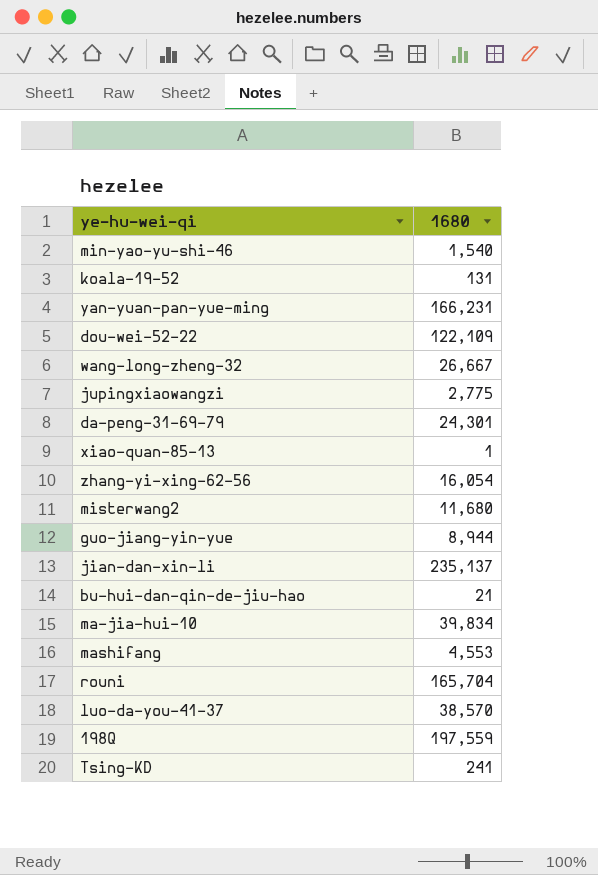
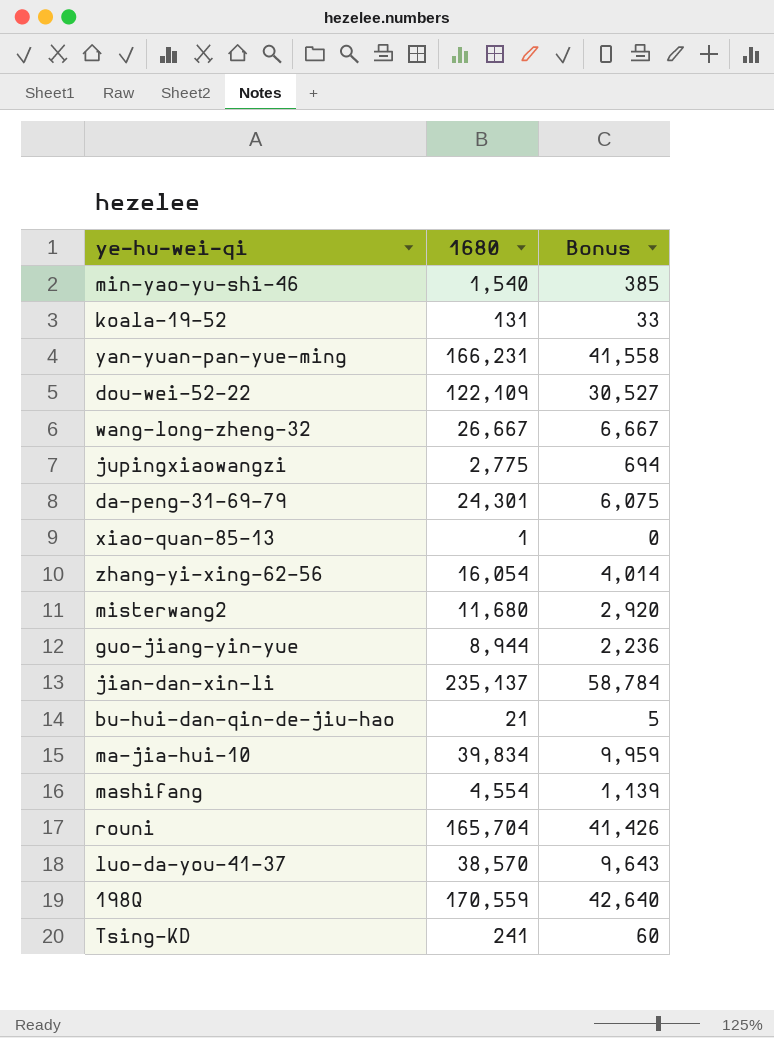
column Bonus | formula: none -> [1680] * 0.25
mashifang | 1680: 4,553 -> 4,554
198Q | 1680: 197,559 -> 170,559

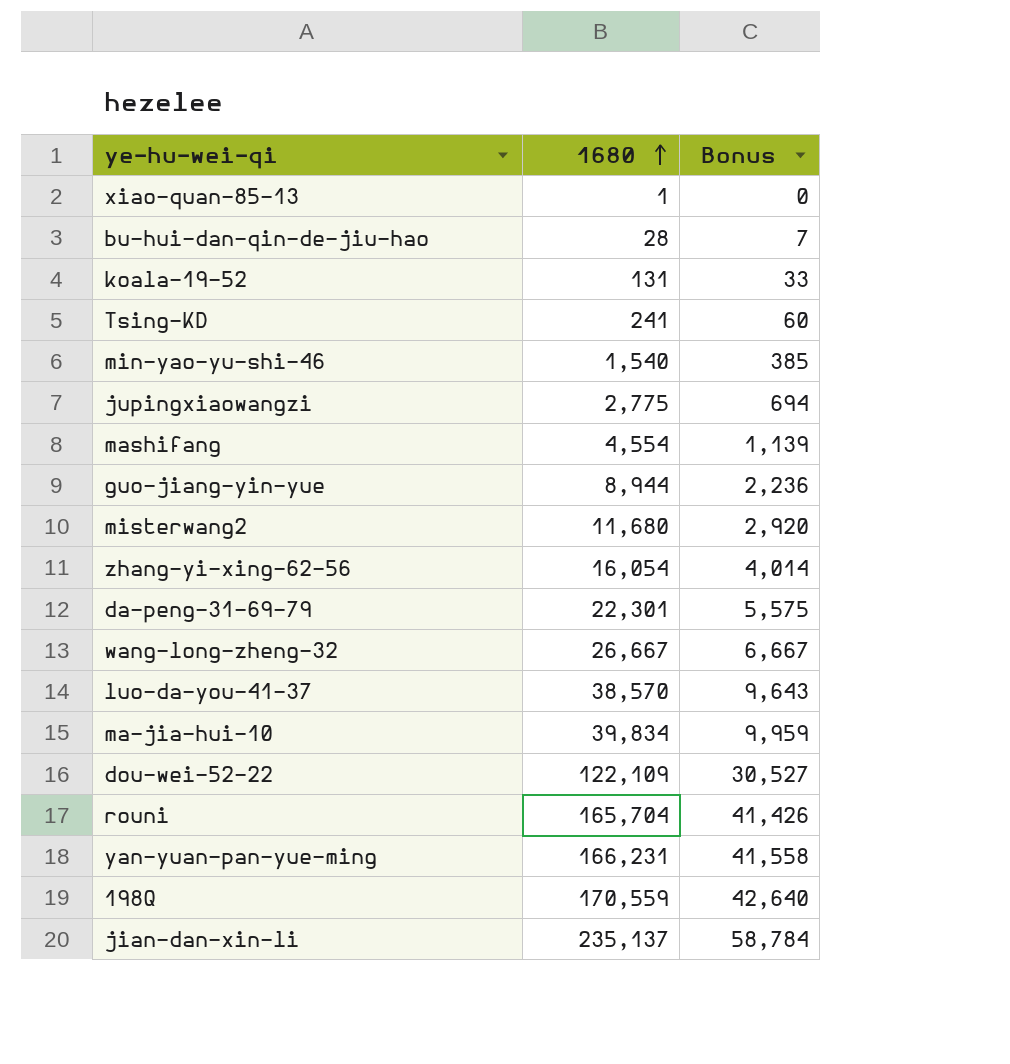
row order: none -> 1680 ascending
bu-hui-dan-qin-de-jiu-hao | 1680: 21 -> 28
bu-hui-dan-qin-de-jiu-hao | Bonus: 5 -> 7
da-peng-31-69-79 | 1680: 24,301 -> 22,301
da-peng-31-69-79 | Bonus: 6,075 -> 5,575

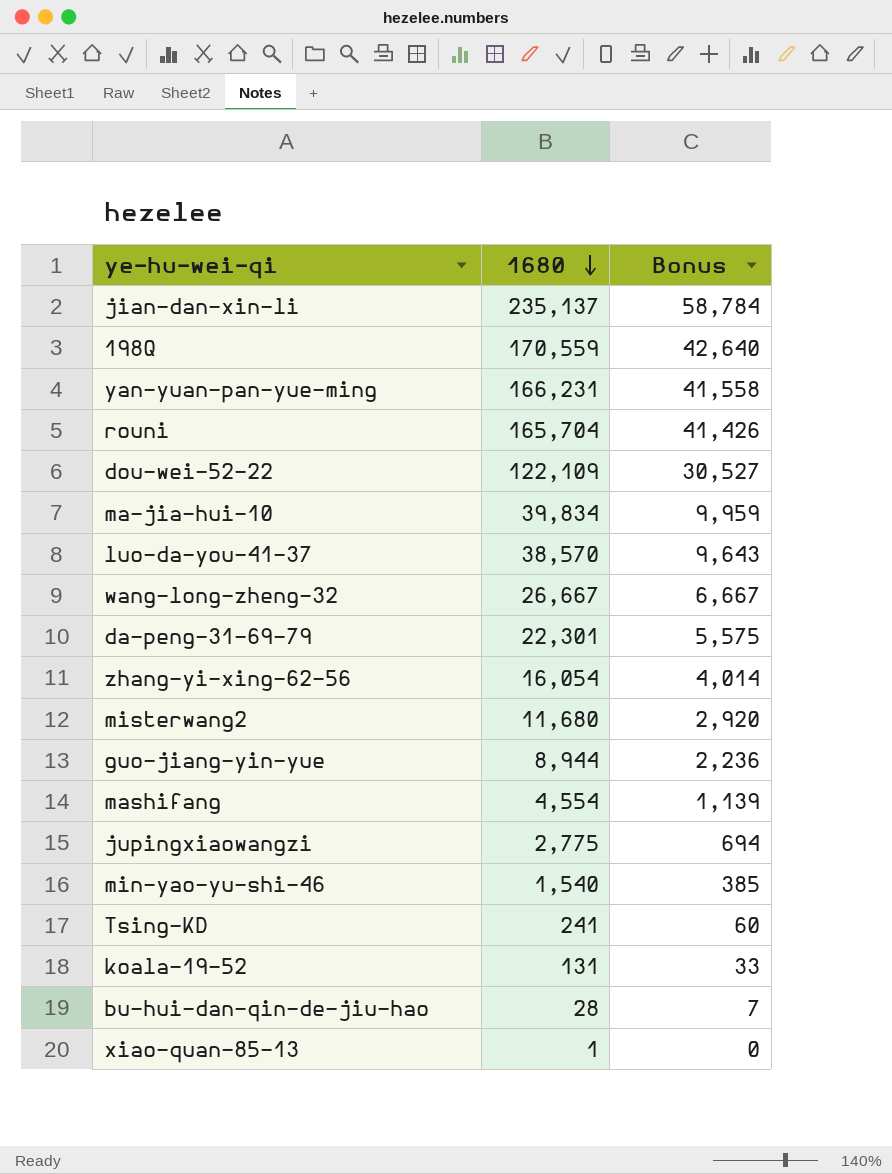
row order: 1680 ascending -> 1680 descending

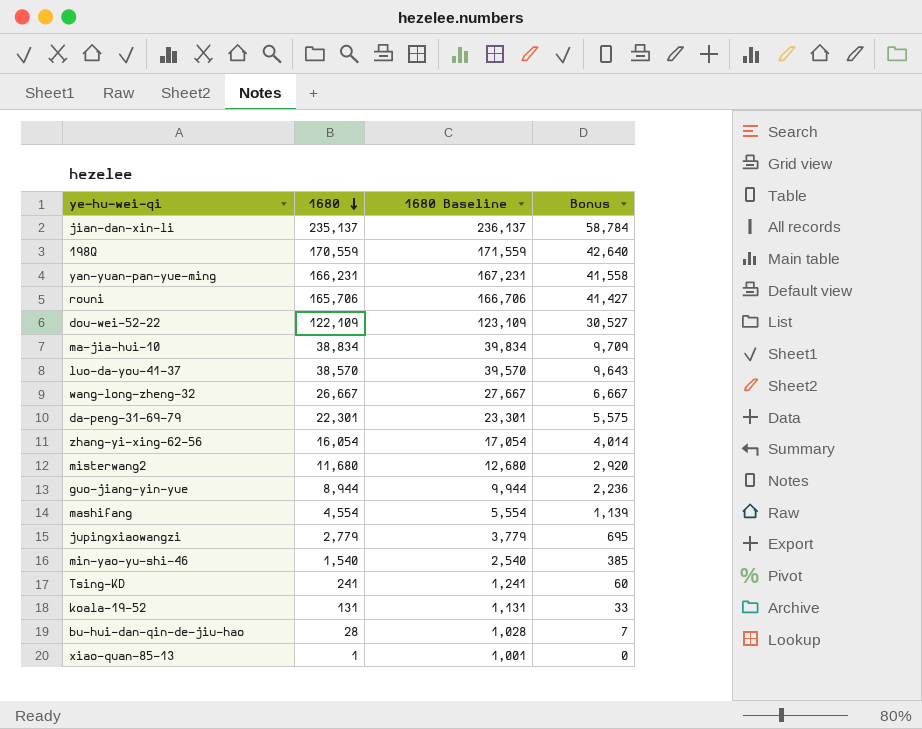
column 1680 Baseline | formula: none -> [1680] + 1000
rouni | 1680: 165,704 -> 165,706
rouni | Bonus: 41,426 -> 41,427
ma-jia-hui-10 | 1680: 39,834 -> 38,834
ma-jia-hui-10 | Bonus: 9,959 -> 9,709
jupingxiaowangzi | 1680: 2,775 -> 2,779
jupingxiaowangzi | Bonus: 694 -> 695

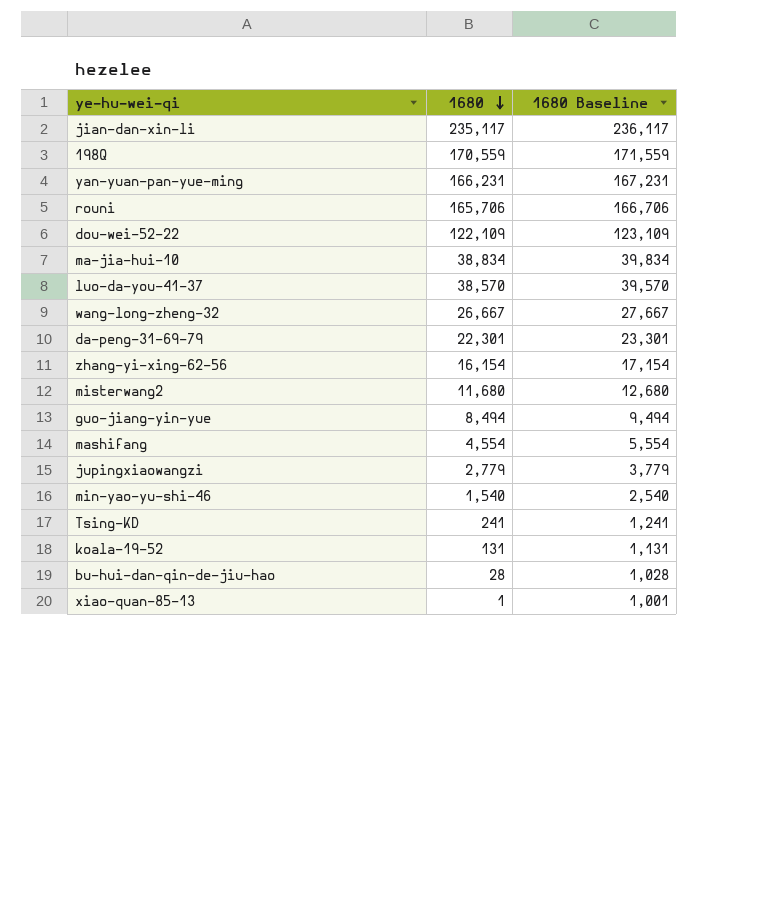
column Bonus | formula: [1680] * 0.25 -> none
jian-dan-xin-li | 1680: 235,137 -> 235,117
jian-dan-xin-li | 1680 Baseline: 236,137 -> 236,117
zhang-yi-xing-62-56 | 1680: 16,054 -> 16,154
zhang-yi-xing-62-56 | 1680 Baseline: 17,054 -> 17,154
guo-jiang-yin-yue | 1680: 8,944 -> 8,494
guo-jiang-yin-yue | 1680 Baseline: 9,944 -> 9,494

